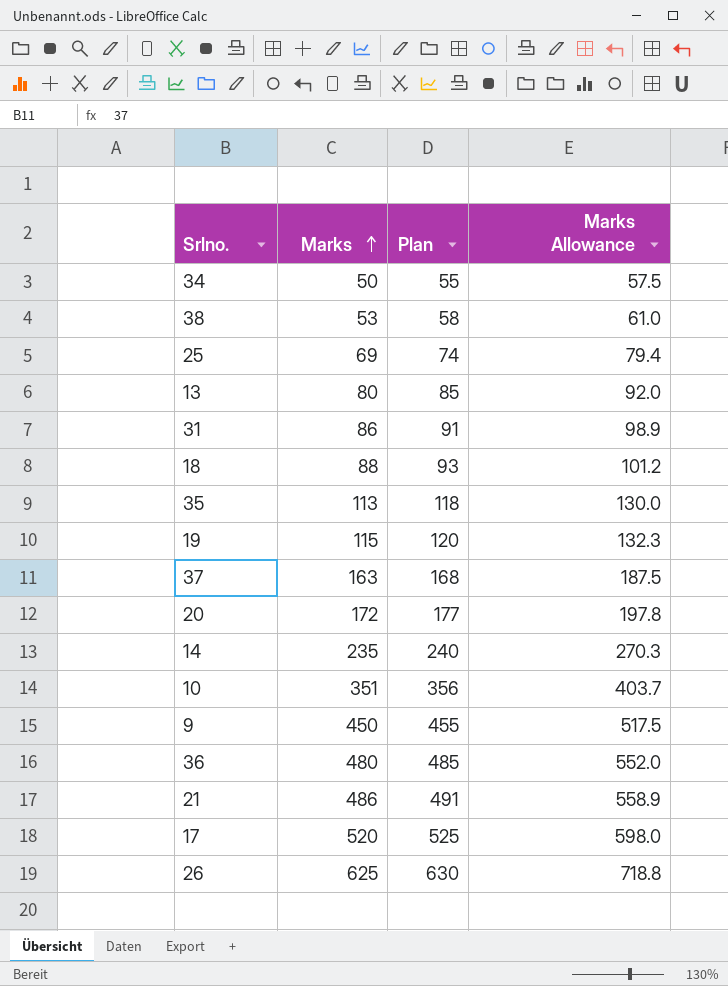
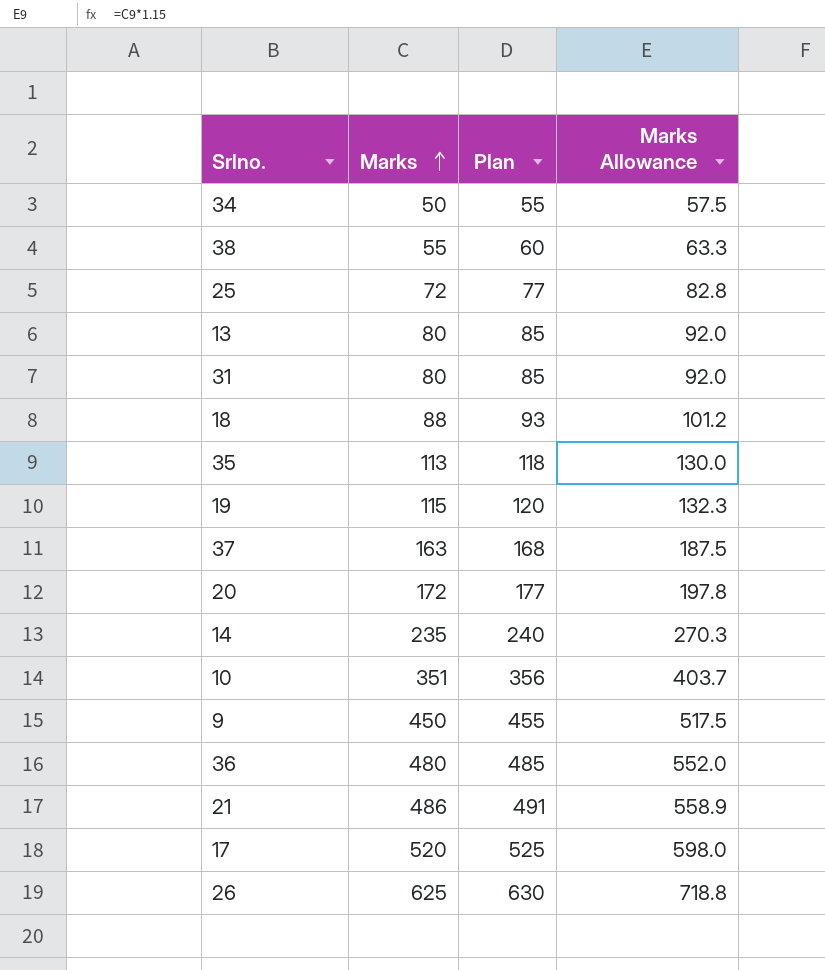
38 | Marks: 53 -> 55
38 | Plan: 58 -> 60
38 | Marks Allowance: 61.0 -> 63.3
25 | Marks: 69 -> 72
25 | Plan: 74 -> 77
25 | Marks Allowance: 79.4 -> 82.8
31 | Marks: 86 -> 80
31 | Plan: 91 -> 85
31 | Marks Allowance: 98.9 -> 92.0

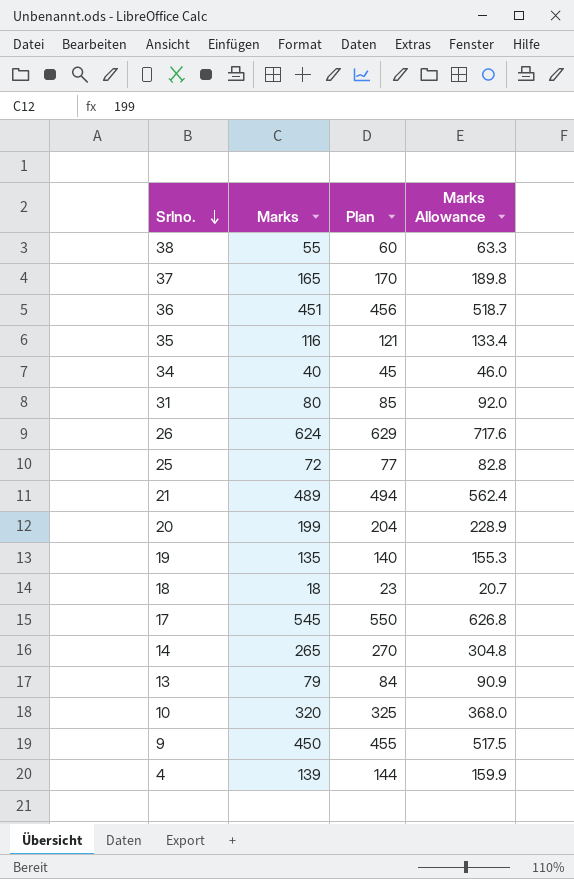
row order: Marks ascending -> Srlno. descending
37 | Marks: 163 -> 165
37 | Plan: 168 -> 170
37 | Marks Allowance: 187.5 -> 189.8
36 | Marks: 480 -> 451
36 | Plan: 485 -> 456
36 | Marks Allowance: 552.0 -> 518.7
35 | Marks: 113 -> 116
35 | Plan: 118 -> 121
35 | Marks Allowance: 130.0 -> 133.4
34 | Marks: 50 -> 40
34 | Plan: 55 -> 45
34 | Marks Allowance: 57.5 -> 46.0
26 | Marks: 625 -> 624
26 | Plan: 630 -> 629
26 | Marks Allowance: 718.8 -> 717.6
21 | Marks: 486 -> 489
21 | Plan: 491 -> 494
21 | Marks Allowance: 558.9 -> 562.4
20 | Marks: 172 -> 199
20 | Plan: 177 -> 204
20 | Marks Allowance: 197.8 -> 228.9
19 | Marks: 115 -> 135
19 | Plan: 120 -> 140
19 | Marks Allowance: 132.3 -> 155.3
18 | Marks: 88 -> 18
18 | Plan: 93 -> 23
18 | Marks Allowance: 101.2 -> 20.7
17 | Marks: 520 -> 545
17 | Plan: 525 -> 550
17 | Marks Allowance: 598.0 -> 626.8
14 | Marks: 235 -> 265
14 | Plan: 240 -> 270
14 | Marks Allowance: 270.3 -> 304.8
13 | Marks: 80 -> 79
13 | Plan: 85 -> 84
13 | Marks Allowance: 92.0 -> 90.9
10 | Marks: 351 -> 320
10 | Plan: 356 -> 325
10 | Marks Allowance: 403.7 -> 368.0
row 4: none -> 139 | 144 | 159.9

